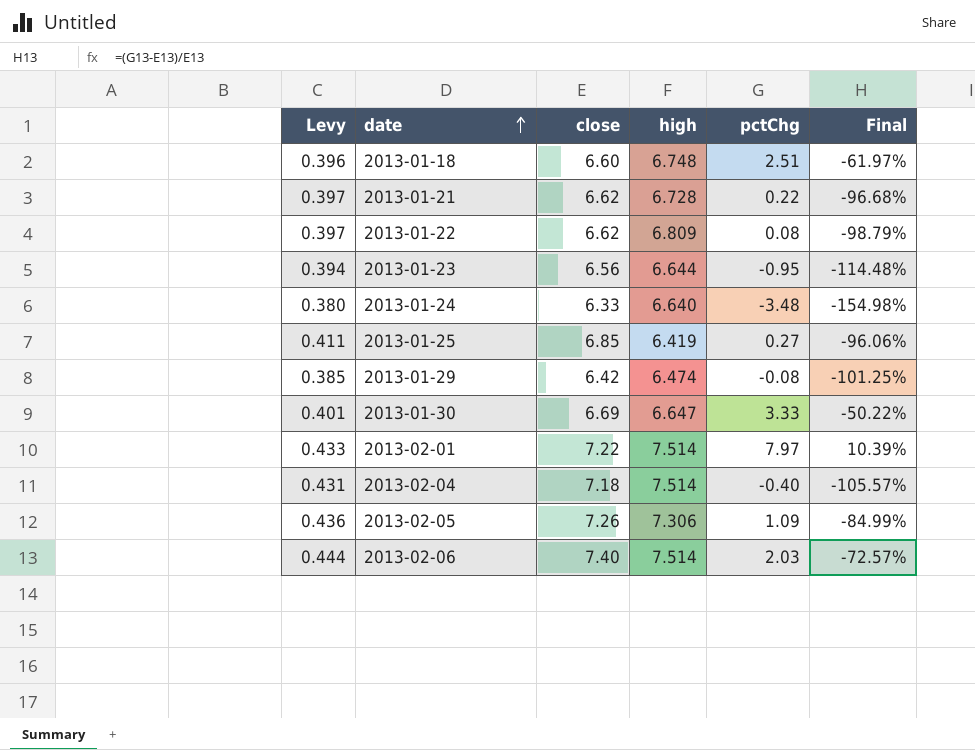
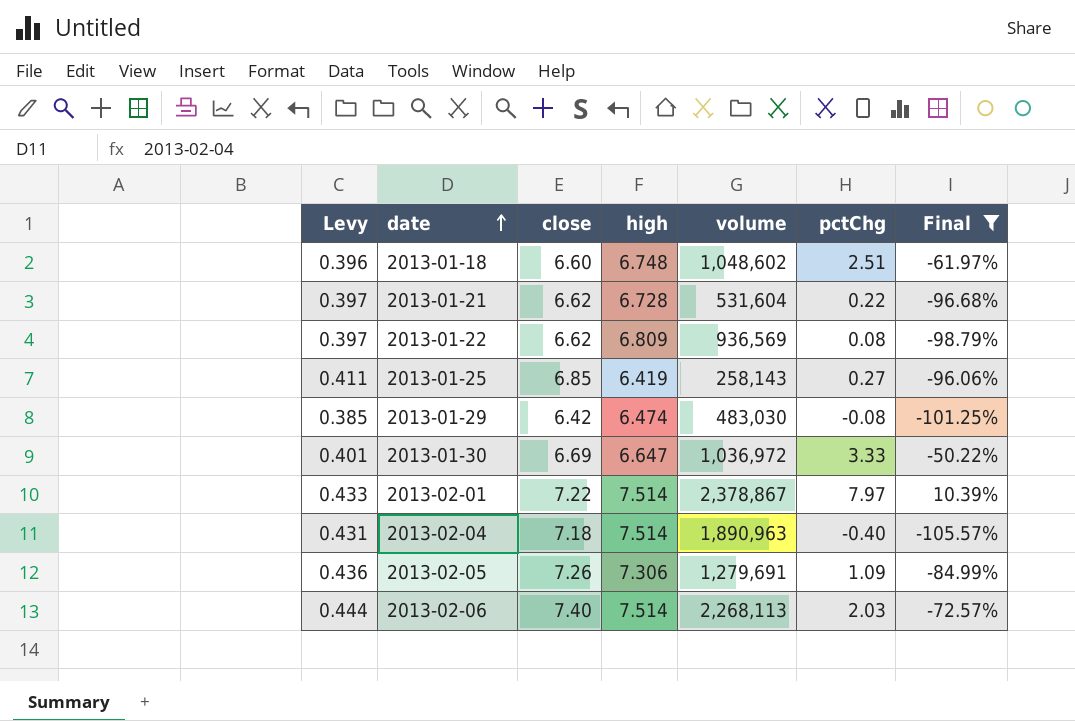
filter: none -> Final >= -105.57%
column volume | position: none -> 5

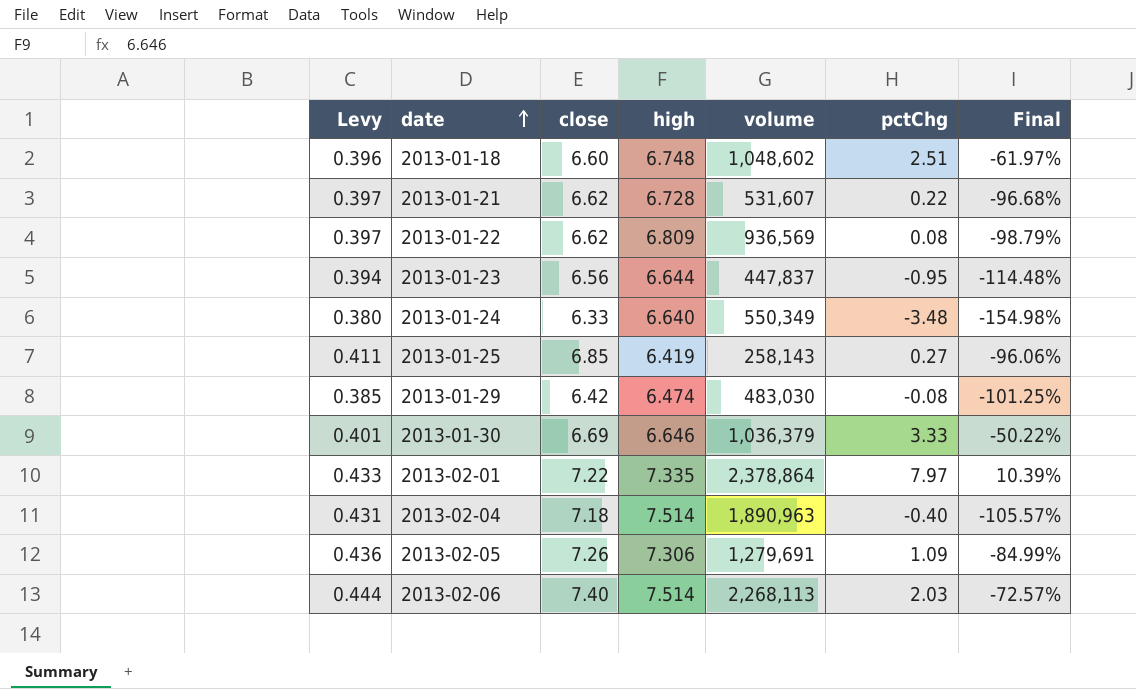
filter: Final >= -105.57% -> none
2013-01-21 | volume: 531,604 -> 531,607
2013-01-30 | high: 6.647 -> 6.646
2013-01-30 | volume: 1,036,972 -> 1,036,379
2013-02-01 | high: 7.514 -> 7.335
2013-02-01 | volume: 2,378,867 -> 2,378,864

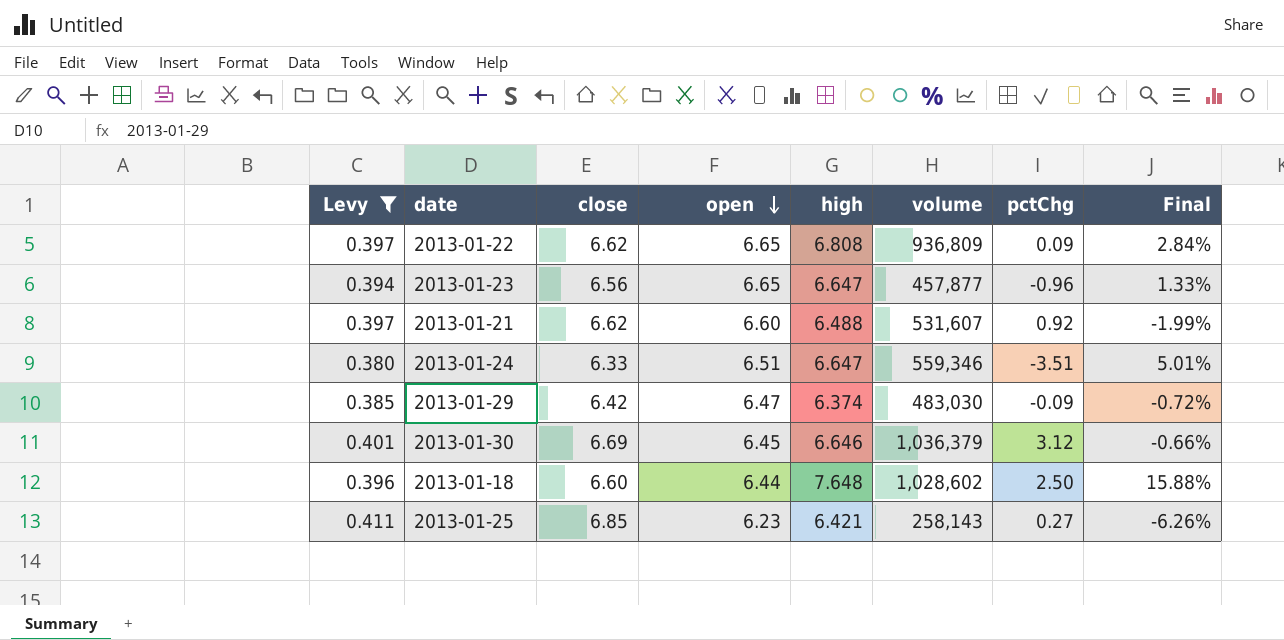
filter: none -> Levy <= 0.411
row order: date ascending -> open descending
column open | position: none -> 4
column Final | formula: ([pctChg] - [close]) / [close] -> ([high] - [close]) / [close]
2013-01-22 | high: 6.809 -> 6.808
2013-01-22 | volume: 936,569 -> 936,809
2013-01-22 | pctChg: 0.08 -> 0.09
2013-01-23 | high: 6.644 -> 6.647
2013-01-23 | volume: 447,837 -> 457,877
2013-01-23 | pctChg: -0.95 -> -0.96
2013-01-21 | high: 6.728 -> 6.488
2013-01-21 | pctChg: 0.22 -> 0.92
2013-01-24 | high: 6.640 -> 6.647
2013-01-24 | volume: 550,349 -> 559,346
2013-01-24 | pctChg: -3.48 -> -3.51
2013-01-29 | high: 6.474 -> 6.374
2013-01-29 | pctChg: -0.08 -> -0.09
2013-01-30 | pctChg: 3.33 -> 3.12
2013-01-18 | high: 6.748 -> 7.648
2013-01-18 | volume: 1,048,602 -> 1,028,602
2013-01-18 | pctChg: 2.51 -> 2.50
2013-01-25 | high: 6.419 -> 6.421

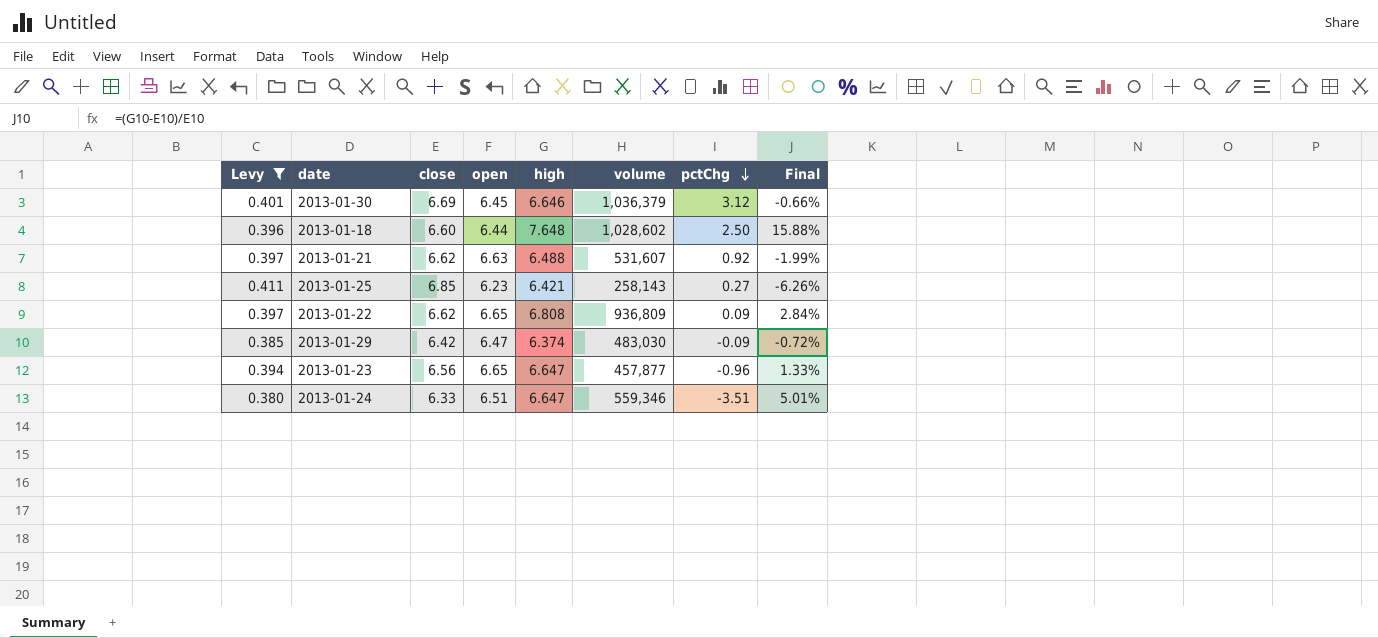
row order: open descending -> pctChg descending
2013-01-21 | open: 6.60 -> 6.63

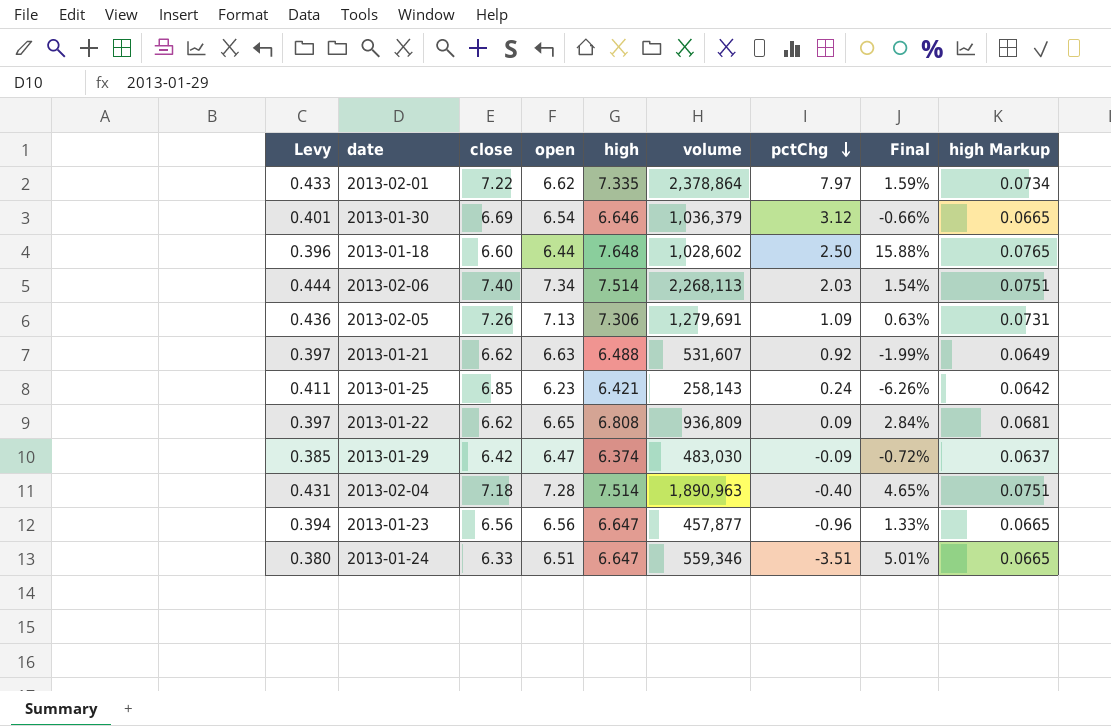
filter: Levy <= 0.411 -> none
column high Markup | formula: none -> [high] * 0.01
2013-01-30 | open: 6.45 -> 6.54
2013-01-25 | pctChg: 0.27 -> 0.24
2013-01-23 | open: 6.65 -> 6.56

